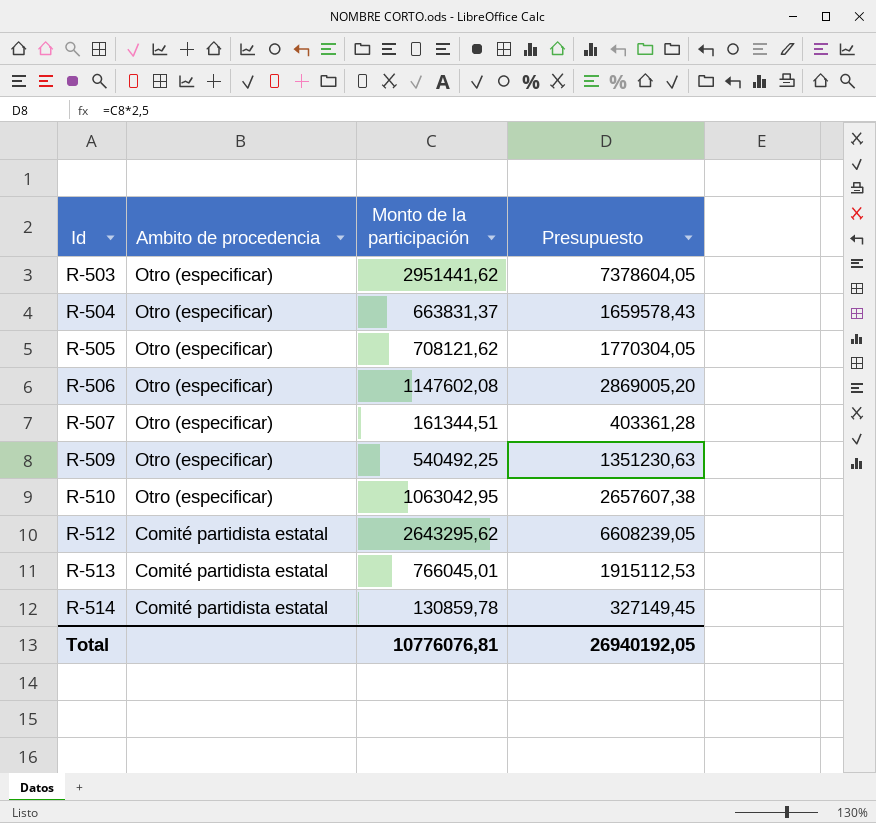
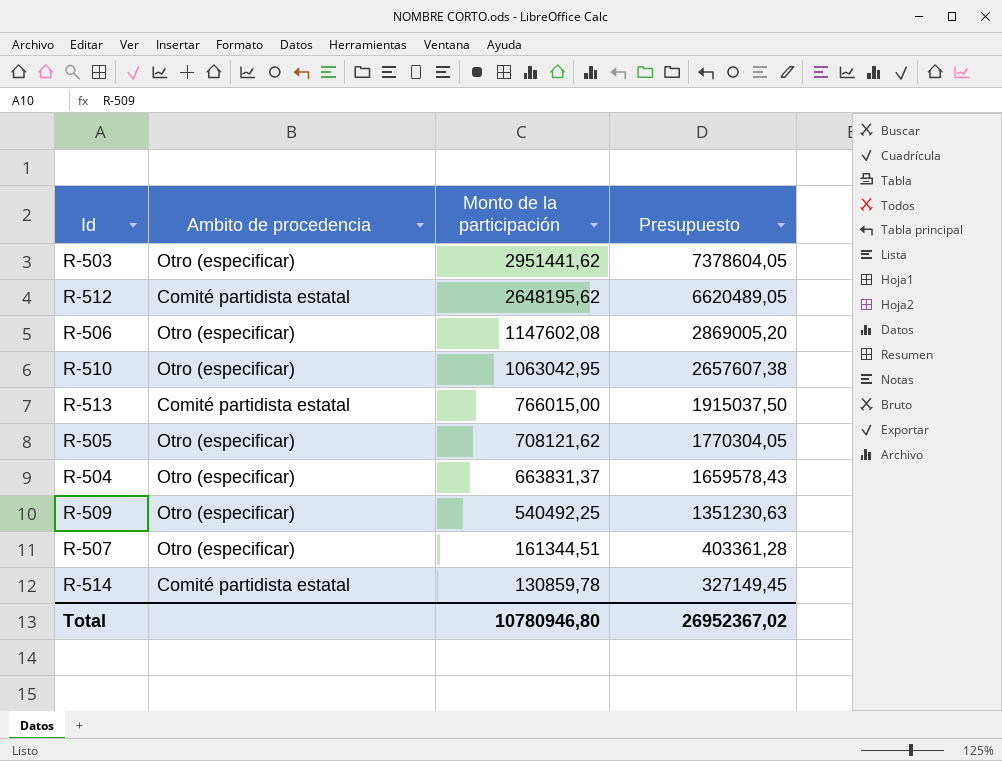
row order: Id ascending -> Monto de la participación descending
R-512 | Monto de la participación: 2643295,62 -> 2648195,62
R-512 | Presupuesto: 6608239,05 -> 6620489,05
R-513 | Monto de la participación: 766045,01 -> 766015,00
R-513 | Presupuesto: 1915112,53 -> 1915037,50
Total | Monto de la participación: 10776076,81 -> 10780946,80
Total | Presupuesto: 26940192,05 -> 26952367,02

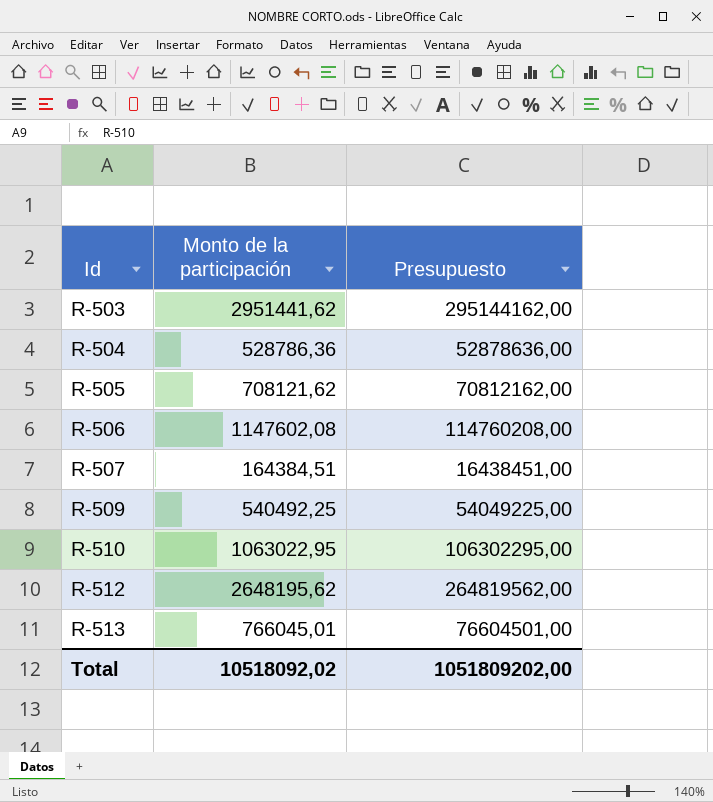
row order: Monto de la participación descending -> Id ascending
column Ambito de procedencia | position: 2 -> none
column Presupuesto | formula: [Monto de la participación] * 2,5 -> [Monto de la participación] * 100
row R-514: Comité partidista estatal | 130859,78 | 327149,45 -> none
R-504 | Monto de la participación: 663831,37 -> 528786,36
R-507 | Monto de la participación: 161344,51 -> 164384,51
R-510 | Monto de la participación: 1063042,95 -> 1063022,95
R-513 | Monto de la participación: 766015,00 -> 766045,01
Total | Monto de la participación: 10780946,80 -> 10518092,02
Total | Presupuesto: 26952367,02 -> 1051809202,00

